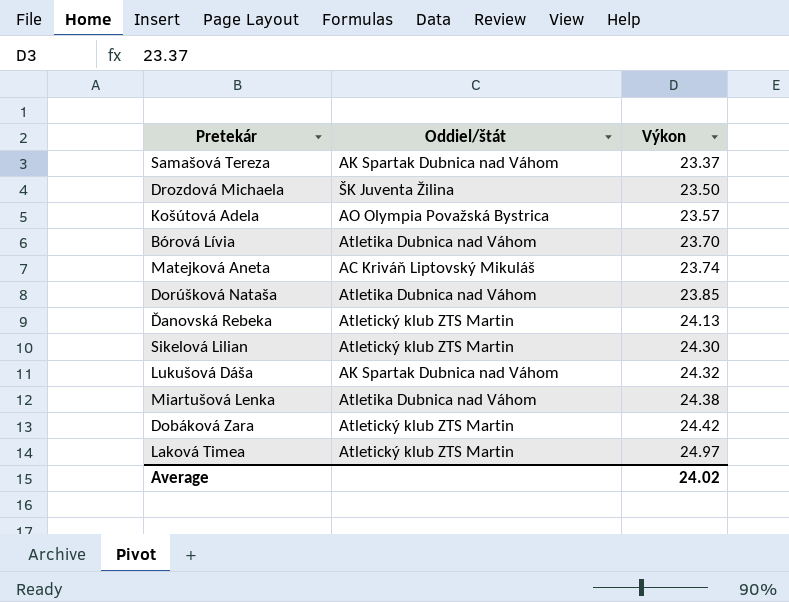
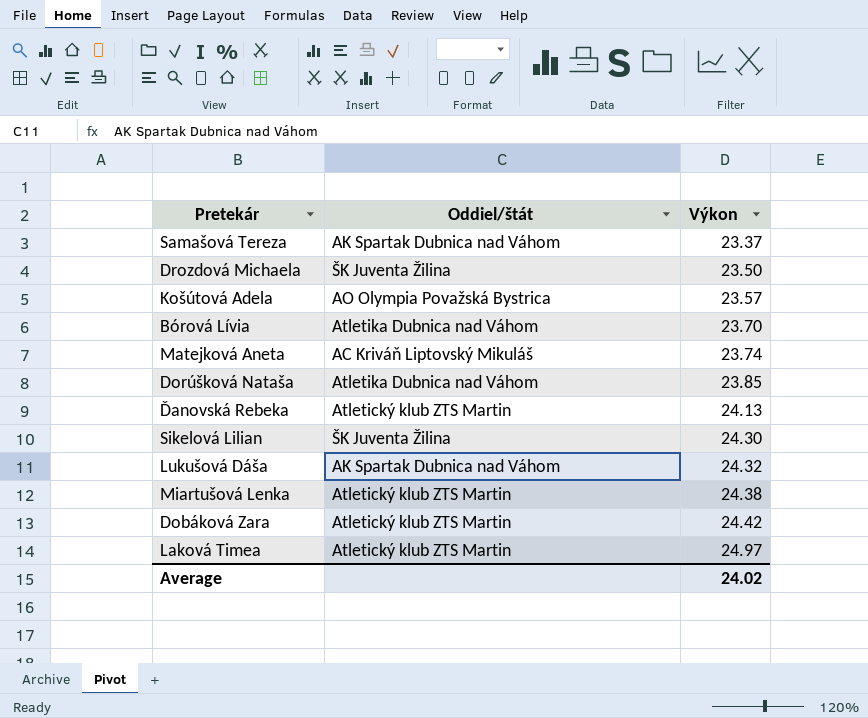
Sikelová Lilian | Oddiel/štát: Atletický klub ZTS Martin -> ŠK Juventa Žilina
Miartušová Lenka | Oddiel/štát: Atletika Dubnica nad Váhom -> Atletický klub ZTS Martin

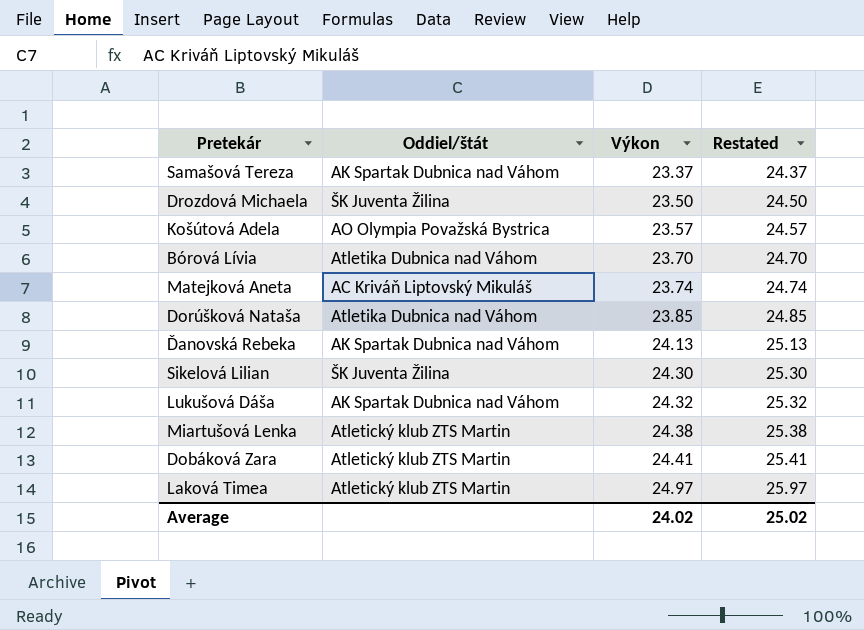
column Restated | formula: none -> [Výkon] + 1
Ďanovská Rebeka | Oddiel/štát: Atletický klub ZTS Martin -> AK Spartak Dubnica nad Váhom
Dobáková Zara | Výkon: 24.42 -> 24.41

